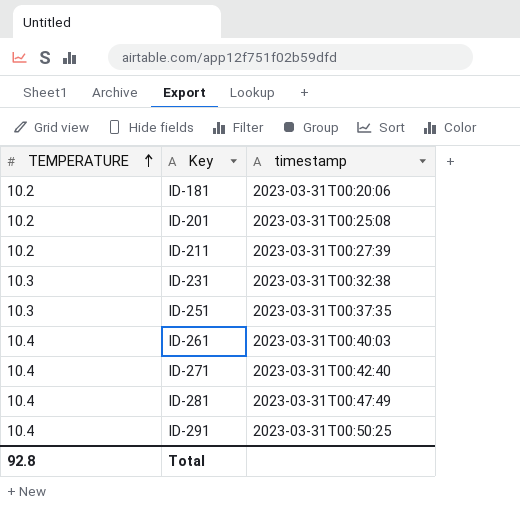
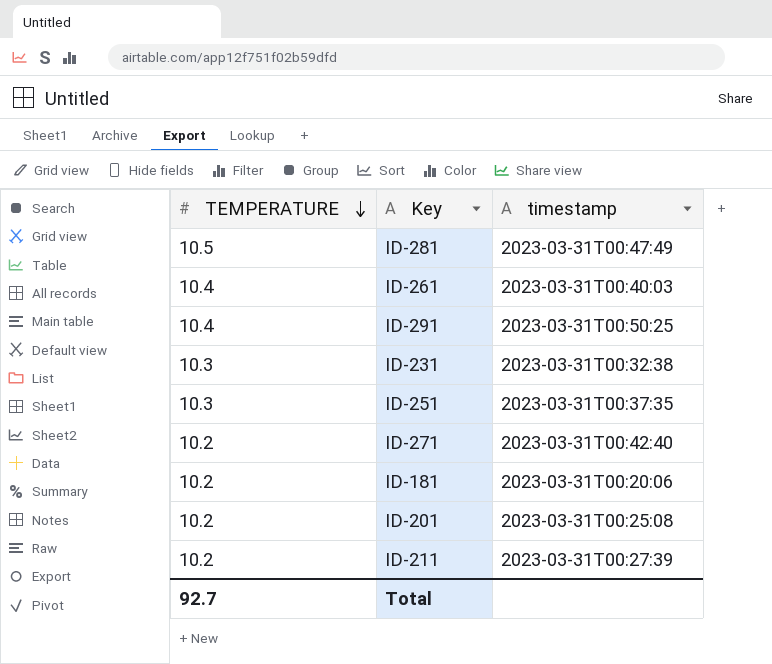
row order: TEMPERATURE ascending -> TEMPERATURE descending
ID-281 | TEMPERATURE: 10.4 -> 10.5
ID-271 | TEMPERATURE: 10.4 -> 10.2
Total | TEMPERATURE: 92.8 -> 92.7

